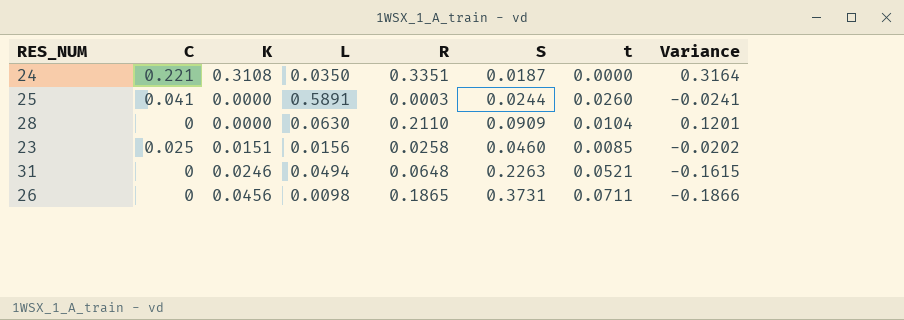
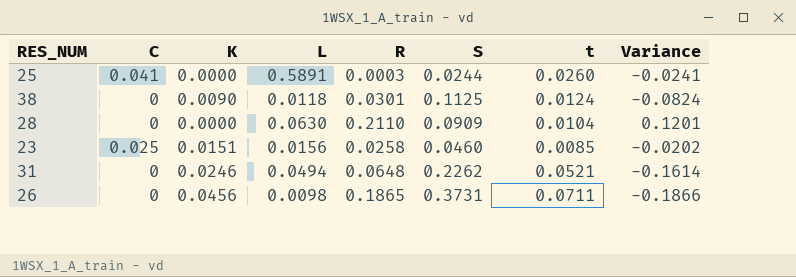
row 24: 0.221 | 0.3108 | 0.0350 | 0.3351 | 0.0187 | 0.0000 | 0.3164 -> none
row 38: none -> 0 | 0.0090 | 0.0118 | 0.0301 | 0.1125 | 0.0124 | -0.0824
31 | S: 0.2263 -> 0.2262
31 | Variance: -0.1615 -> -0.1614

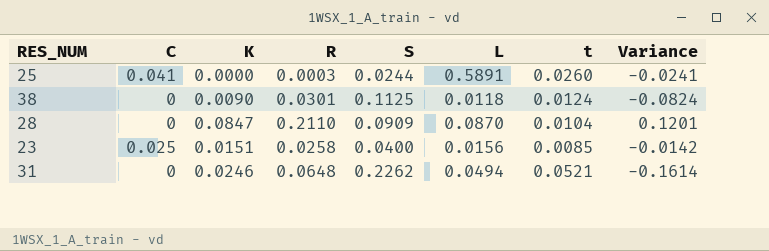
column L | position: 4 -> 6
row 26: 0 | 0.0456 | 0.0098 | 0.1865 | 0.3731 | 0.0711 | -0.1866 -> none
28 | K: 0.0000 -> 0.0847
28 | L: 0.0630 -> 0.0870
23 | S: 0.0460 -> 0.0400
23 | Variance: -0.0202 -> -0.0142

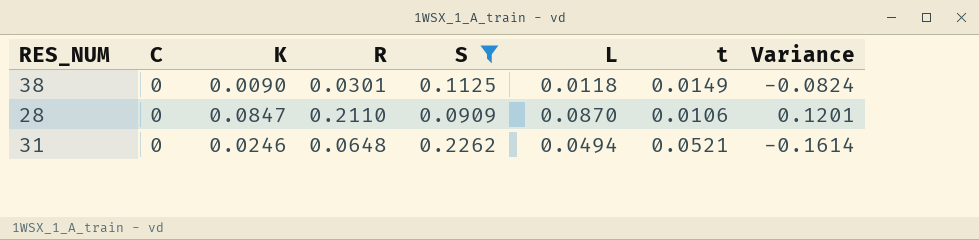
filter: none -> S >= 0.0909
38 | t: 0.0124 -> 0.0149
28 | t: 0.0104 -> 0.0106

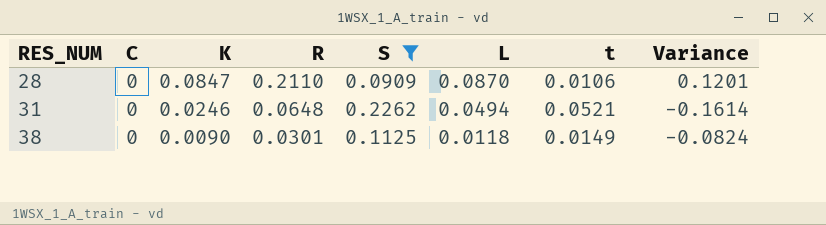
row order: none -> RES_NUM ascending

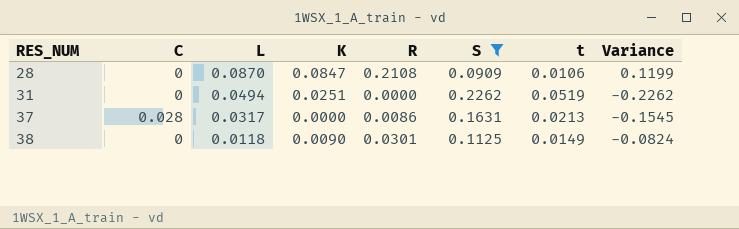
column L | position: 6 -> 3
28 | R: 0.2110 -> 0.2108
28 | Variance: 0.1201 -> 0.1199
31 | K: 0.0246 -> 0.0251
31 | R: 0.0648 -> 0.0000
31 | t: 0.0521 -> 0.0519
31 | Variance: -0.1614 -> -0.2262
row 37: none -> 0.028 | 0.0317 | 0.0000 | 0.0086 | 0.1631 | 0.0213 | -0.1545

